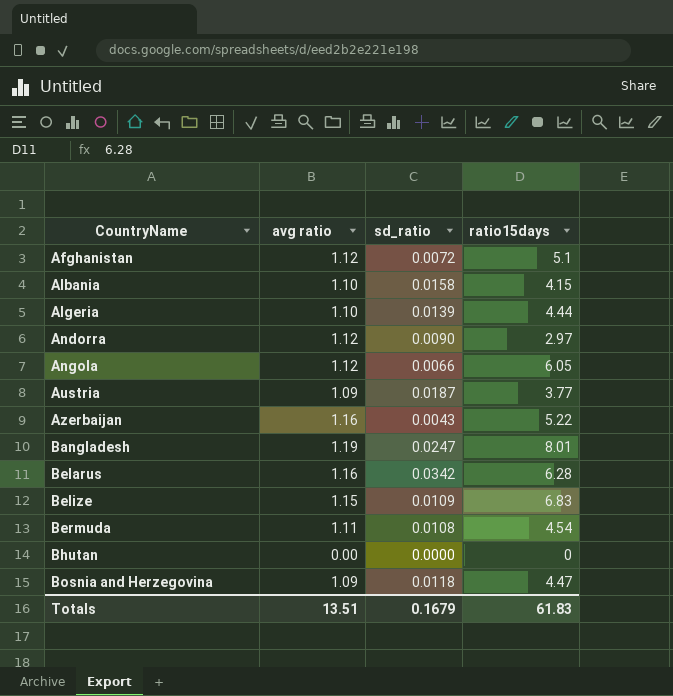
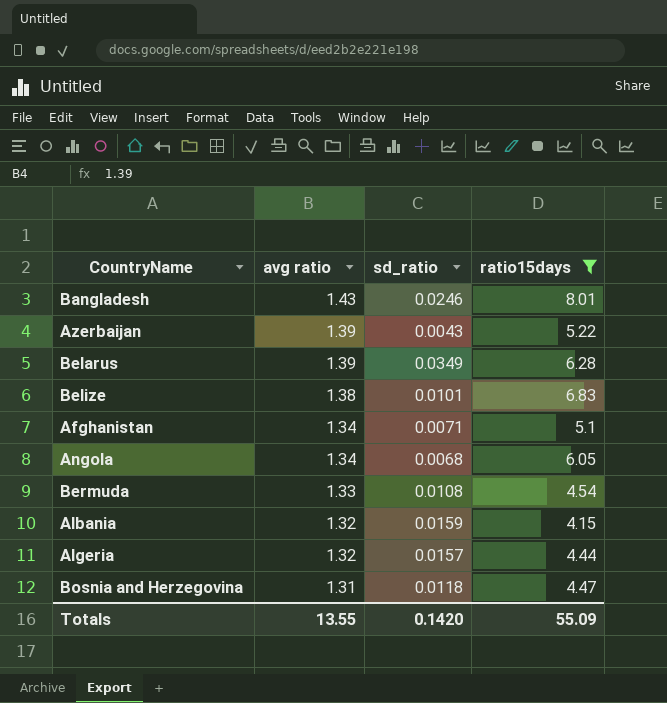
filter: none -> ratio15days >= 4.15
row order: CountryName ascending -> avg ratio descending
Bangladesh | avg ratio: 1.19 -> 1.43
Bangladesh | sd_ratio: 0.0247 -> 0.0246
Azerbaijan | avg ratio: 1.16 -> 1.39
Belarus | avg ratio: 1.16 -> 1.39
Belarus | sd_ratio: 0.0342 -> 0.0349
Belize | avg ratio: 1.15 -> 1.38
Belize | sd_ratio: 0.0109 -> 0.0101
Afghanistan | avg ratio: 1.12 -> 1.34
Afghanistan | sd_ratio: 0.0072 -> 0.0071
Angola | avg ratio: 1.12 -> 1.34
Angola | sd_ratio: 0.0066 -> 0.0068
Bermuda | avg ratio: 1.11 -> 1.33
Albania | avg ratio: 1.10 -> 1.32
Albania | sd_ratio: 0.0158 -> 0.0159
Algeria | avg ratio: 1.10 -> 1.32
Algeria | sd_ratio: 0.0139 -> 0.0157
Bosnia and Herzegovina | avg ratio: 1.09 -> 1.31
Totals | avg ratio: 13.51 -> 13.55
Totals | sd_ratio: 0.1679 -> 0.1420
Totals | ratio15days: 61.83 -> 55.09

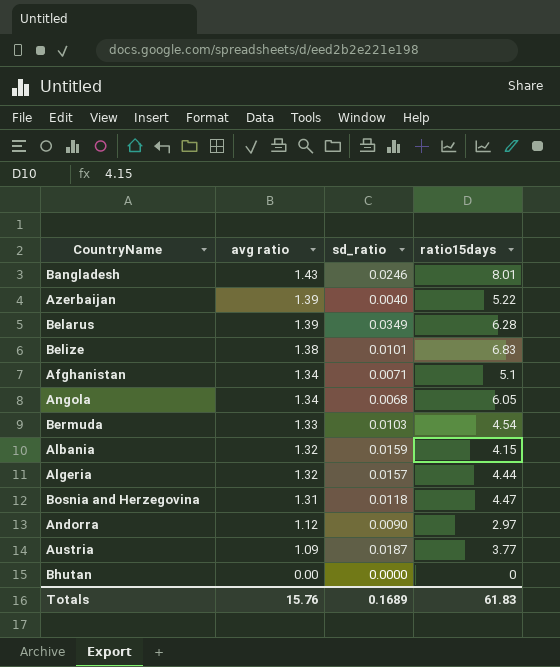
filter: ratio15days >= 4.15 -> none
Azerbaijan | sd_ratio: 0.0043 -> 0.0040
Bermuda | sd_ratio: 0.0108 -> 0.0103
Totals | avg ratio: 13.55 -> 15.76
Totals | sd_ratio: 0.1420 -> 0.1689
Totals | ratio15days: 55.09 -> 61.83

